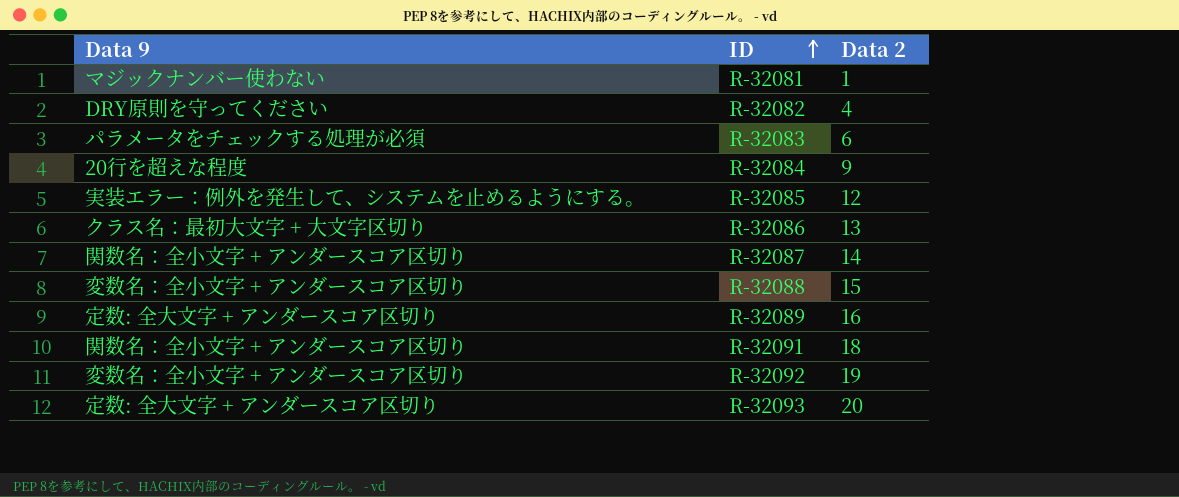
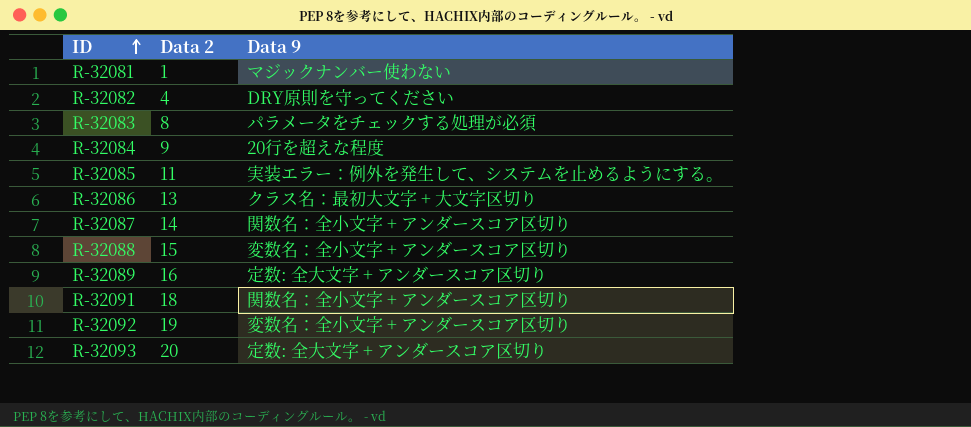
column Data 9 | position: 1 -> 3
R-32083 | Data 2: 6 -> 8
R-32085 | Data 2: 12 -> 11

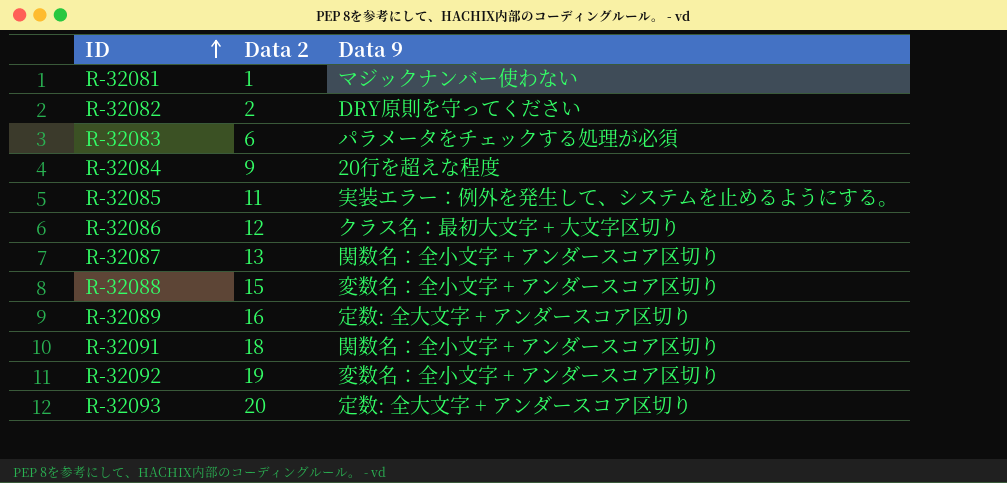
R-32082 | Data 2: 4 -> 2
R-32083 | Data 2: 8 -> 6
R-32086 | Data 2: 13 -> 12
R-32087 | Data 2: 14 -> 13

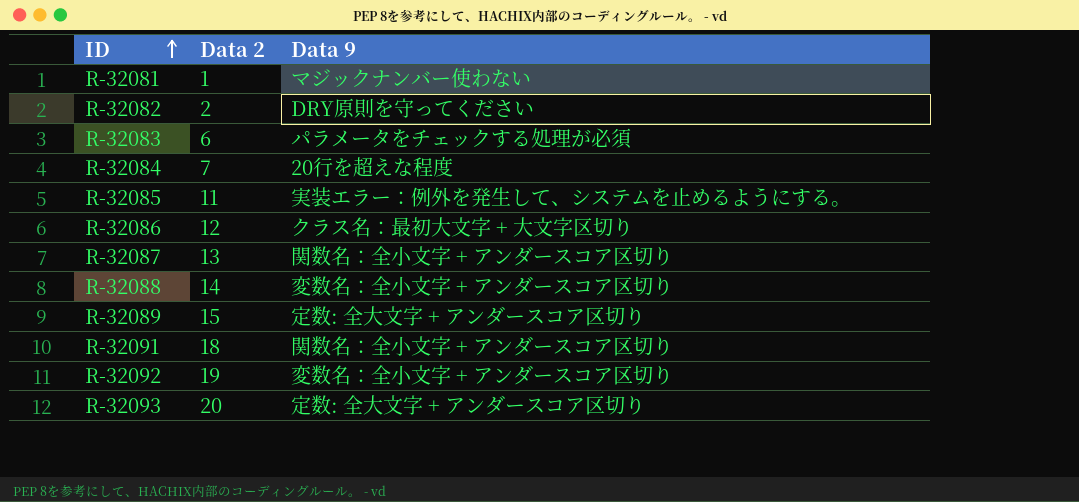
R-32084 | Data 2: 9 -> 7
R-32088 | Data 2: 15 -> 14
R-32089 | Data 2: 16 -> 15

